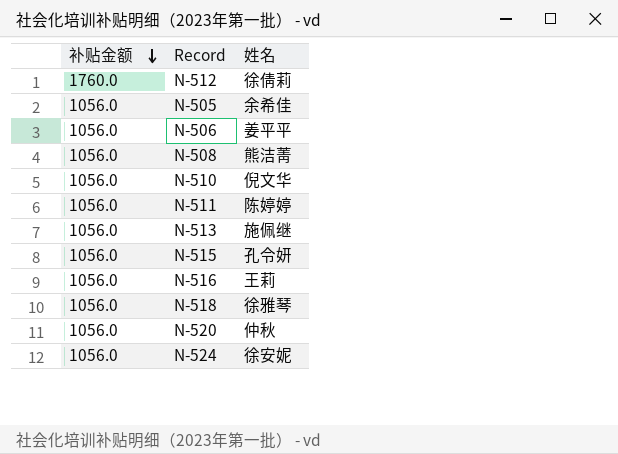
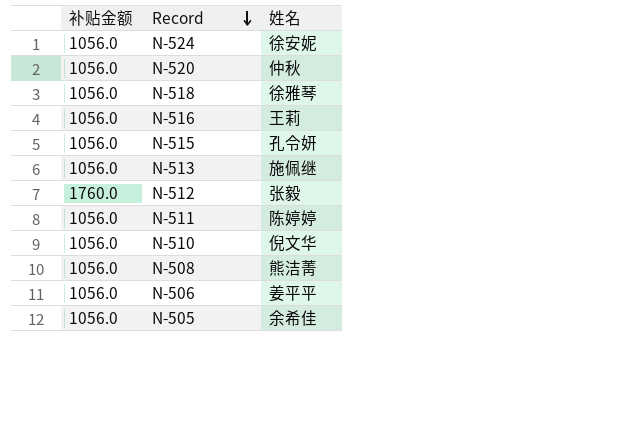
row order: 补贴金额 descending -> Record descending
N-512 | 姓名: 徐倩莉 -> 张毅

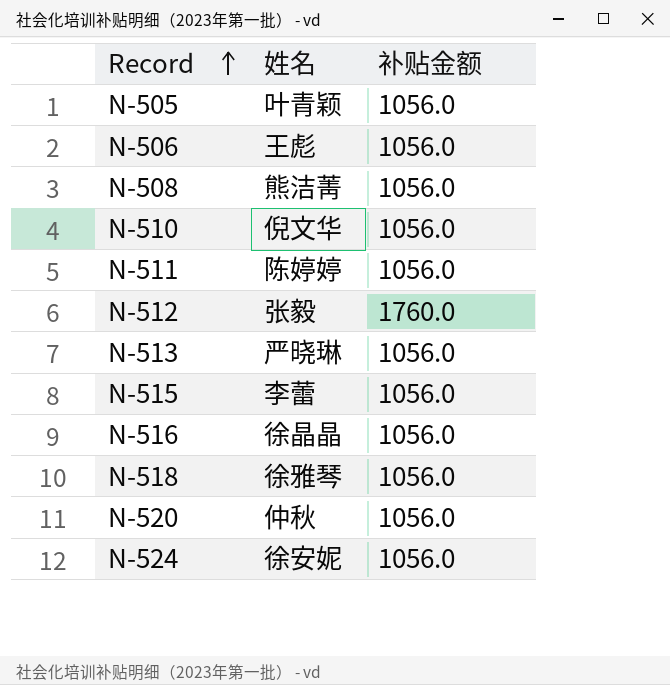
row order: Record descending -> Record ascending
column 补贴金额 | position: 1 -> 3
N-505 | 姓名: 余希佳 -> 叶青颖
N-506 | 姓名: 姜平平 -> 王彪
N-513 | 姓名: 施佩继 -> 严晓琳
N-515 | 姓名: 孔令妍 -> 李蕾
N-516 | 姓名: 王莉 -> 徐晶晶

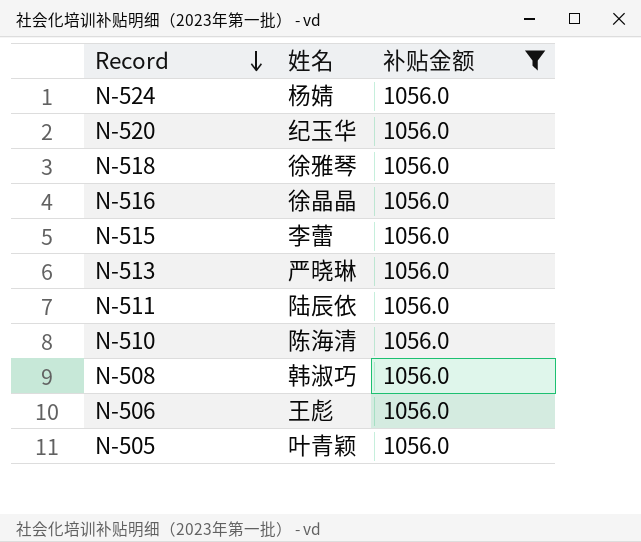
filter: none -> 补贴金额 = 1056.0
row order: Record ascending -> Record descending
N-524 | 姓名: 徐安妮 -> 杨婧
N-520 | 姓名: 仲秋 -> 纪玉华
N-511 | 姓名: 陈婷婷 -> 陆辰依
N-510 | 姓名: 倪文华 -> 陈海清
N-508 | 姓名: 熊洁菁 -> 韩淑巧

